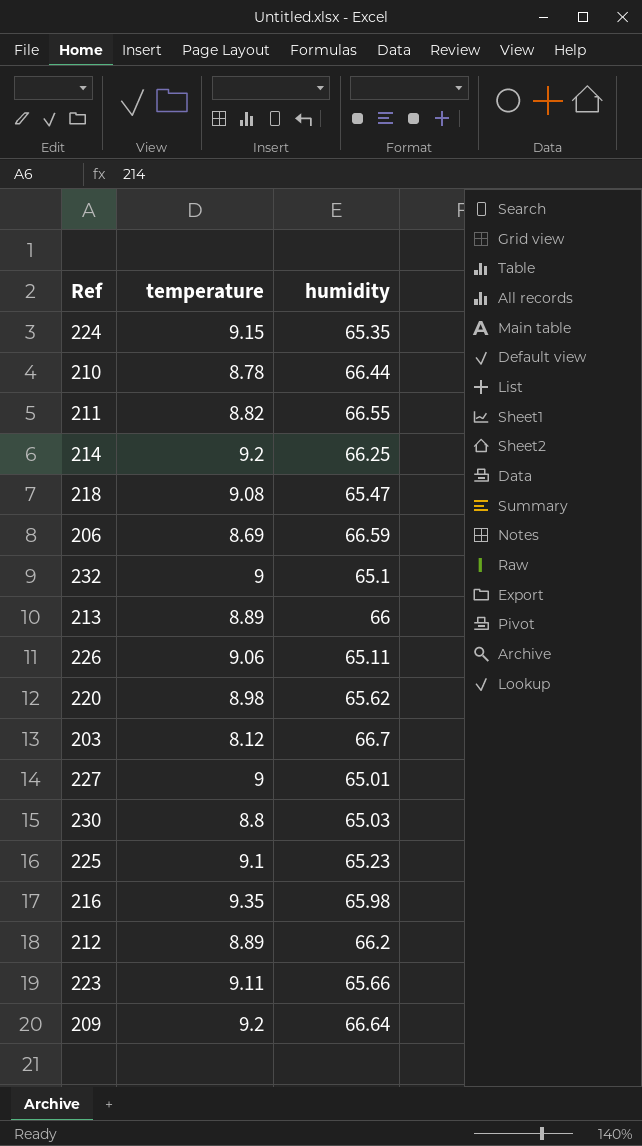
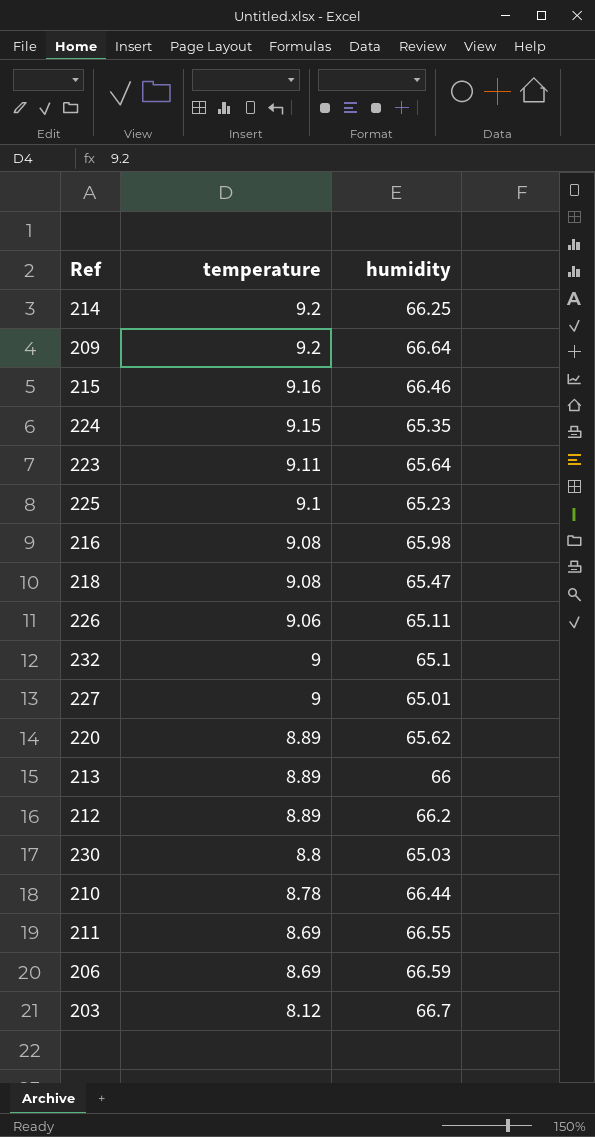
row order: none -> temperature descending
row 215: none -> 9.16 | 66.46
223 | humidity: 65.66 -> 65.64
216 | temperature: 9.35 -> 9.08
220 | temperature: 8.98 -> 8.89
211 | temperature: 8.82 -> 8.69

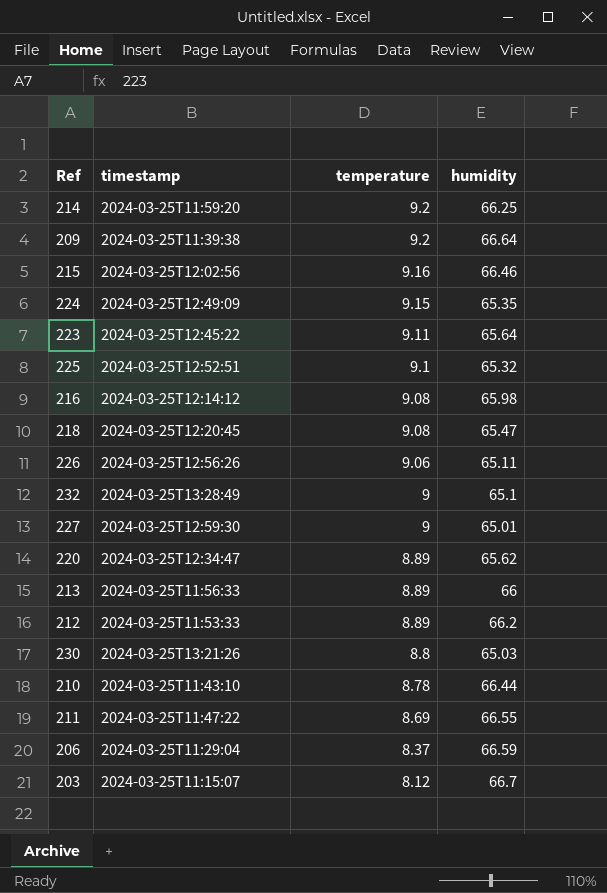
column timestamp | position: none -> 2
225 | humidity: 65.23 -> 65.32
206 | temperature: 8.69 -> 8.37

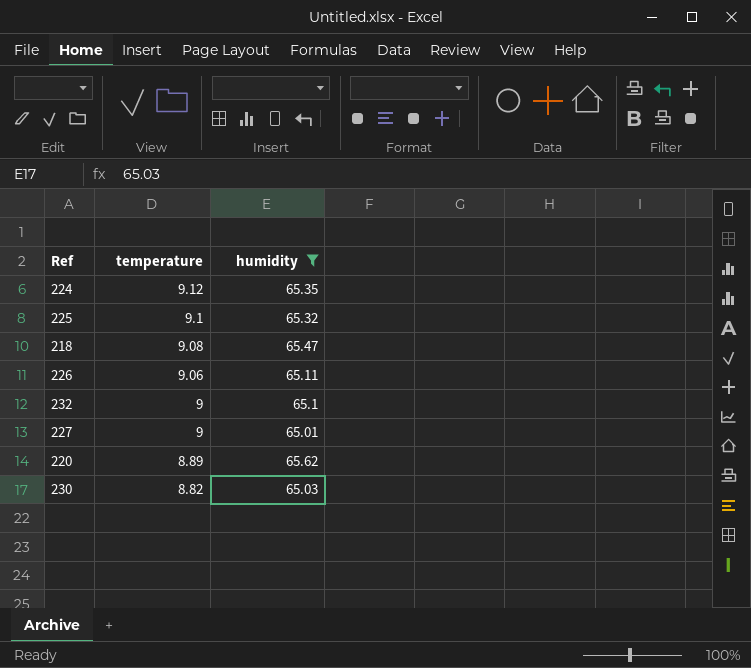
filter: none -> humidity <= 65.62
column timestamp | position: 2 -> none
224 | temperature: 9.15 -> 9.12
230 | temperature: 8.8 -> 8.82

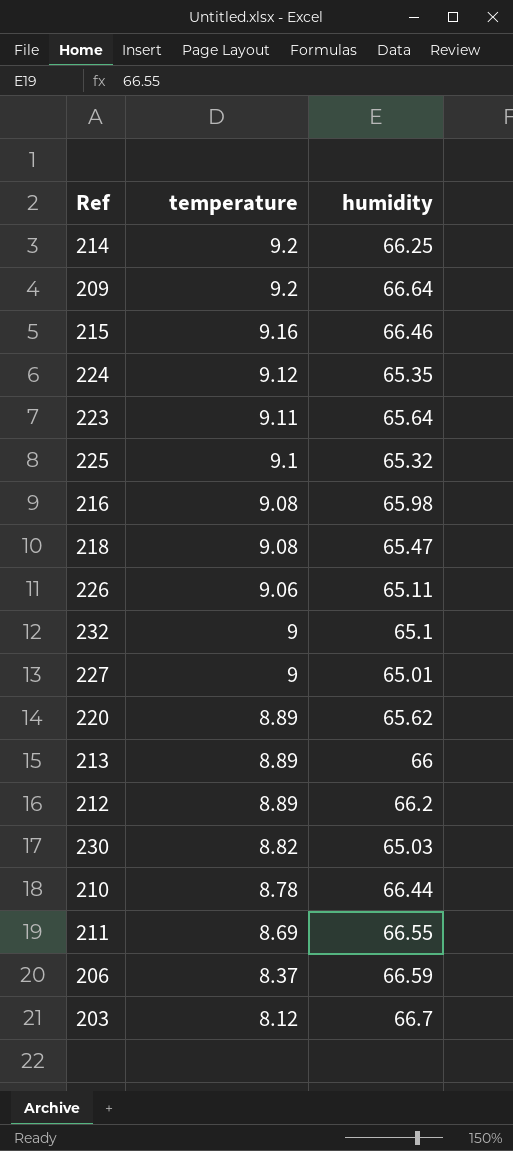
filter: humidity <= 65.62 -> none

